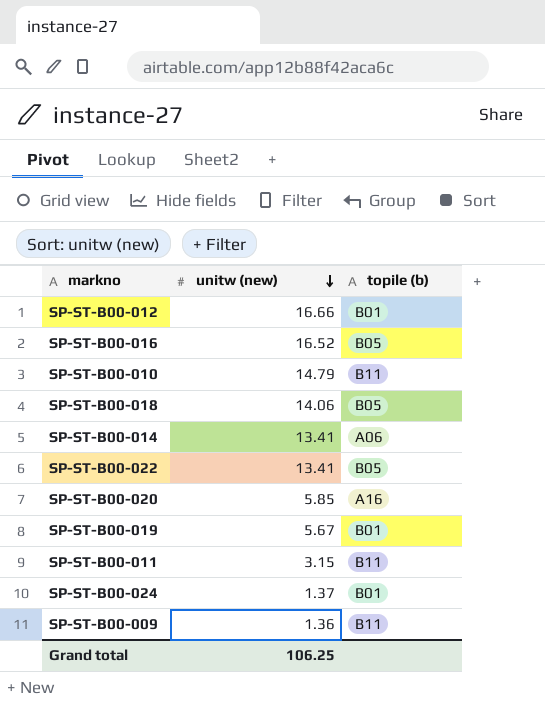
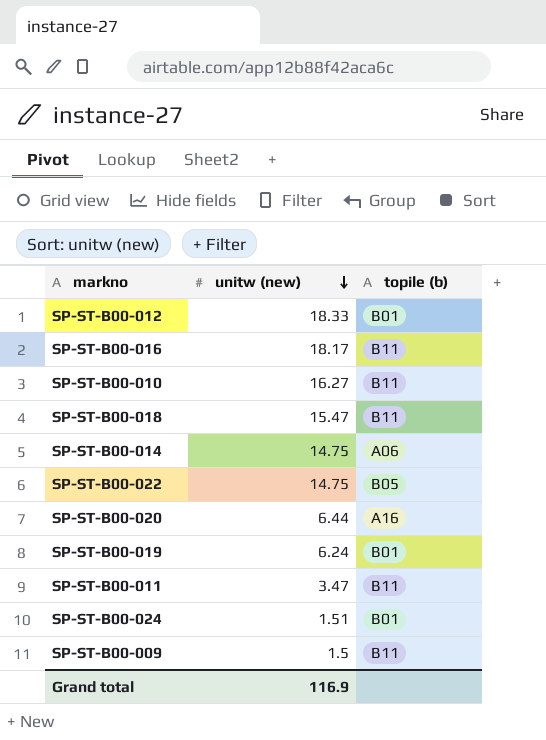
SP-ST-B00-012 | unitw (new): 16.66 -> 18.33
SP-ST-B00-016 | unitw (new): 16.52 -> 18.17
SP-ST-B00-016 | topile (b): B05 -> B11
SP-ST-B00-010 | unitw (new): 14.79 -> 16.27
SP-ST-B00-018 | unitw (new): 14.06 -> 15.47
SP-ST-B00-018 | topile (b): B05 -> B11
SP-ST-B00-014 | unitw (new): 13.41 -> 14.75
SP-ST-B00-022 | unitw (new): 13.41 -> 14.75
SP-ST-B00-020 | unitw (new): 5.85 -> 6.44
SP-ST-B00-019 | unitw (new): 5.67 -> 6.24
SP-ST-B00-011 | unitw (new): 3.15 -> 3.47
SP-ST-B00-024 | unitw (new): 1.37 -> 1.51
SP-ST-B00-009 | unitw (new): 1.36 -> 1.5
Grand total | unitw (new): 106.25 -> 116.9

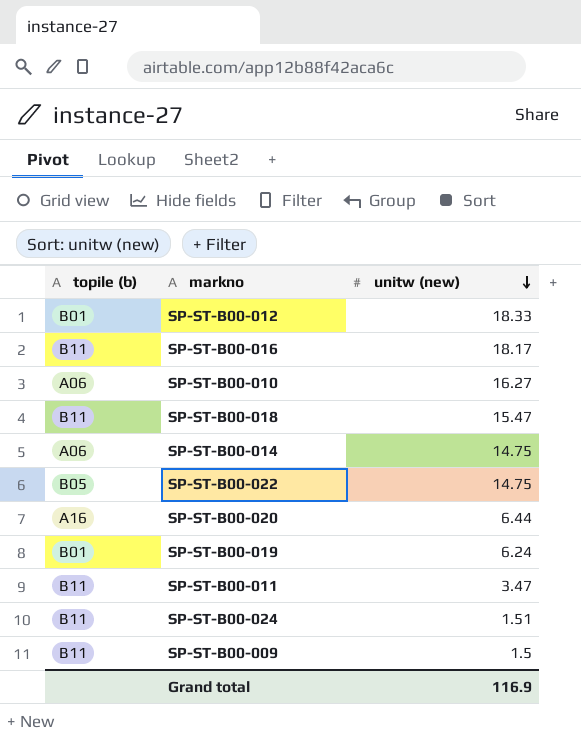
column topile (b) | position: 3 -> 1
SP-ST-B00-010 | topile (b): B11 -> A06
SP-ST-B00-024 | topile (b): B01 -> B11

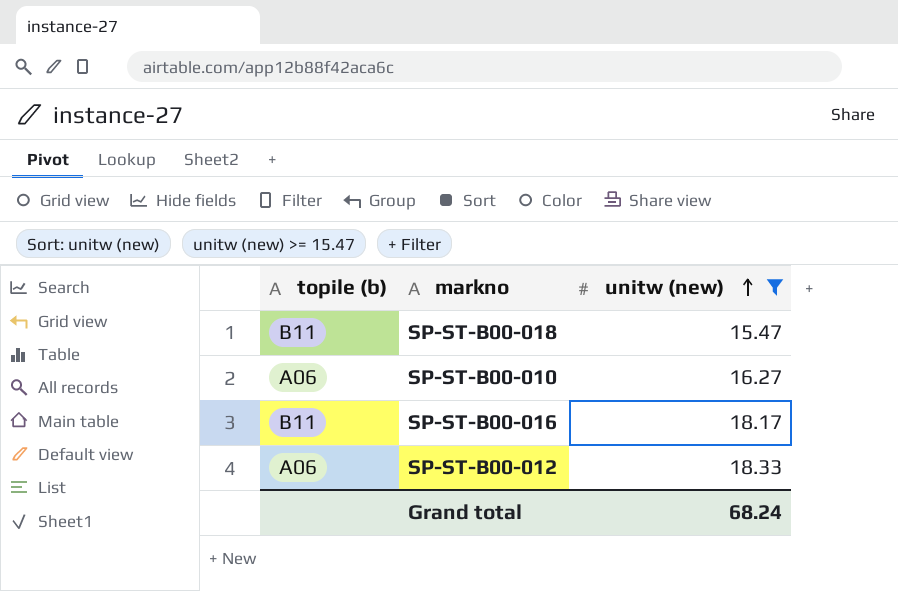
filter: none -> unitw (new) >= 15.47
row order: unitw (new) descending -> unitw (new) ascending
SP-ST-B00-012 | topile (b): B01 -> A06
Grand total | unitw (new): 116.9 -> 68.24

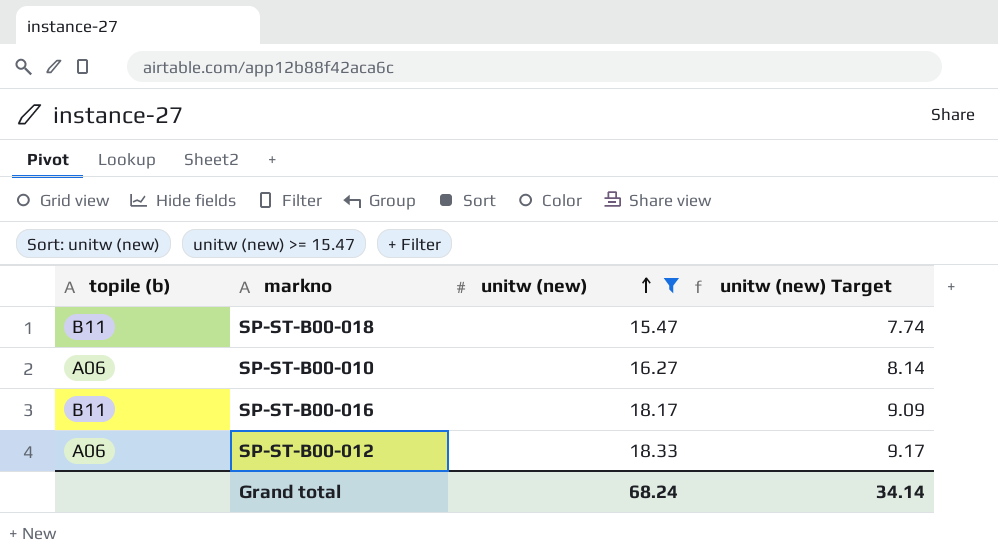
column unitw (new) Target | formula: none -> [unitw (new)] * 0.5

